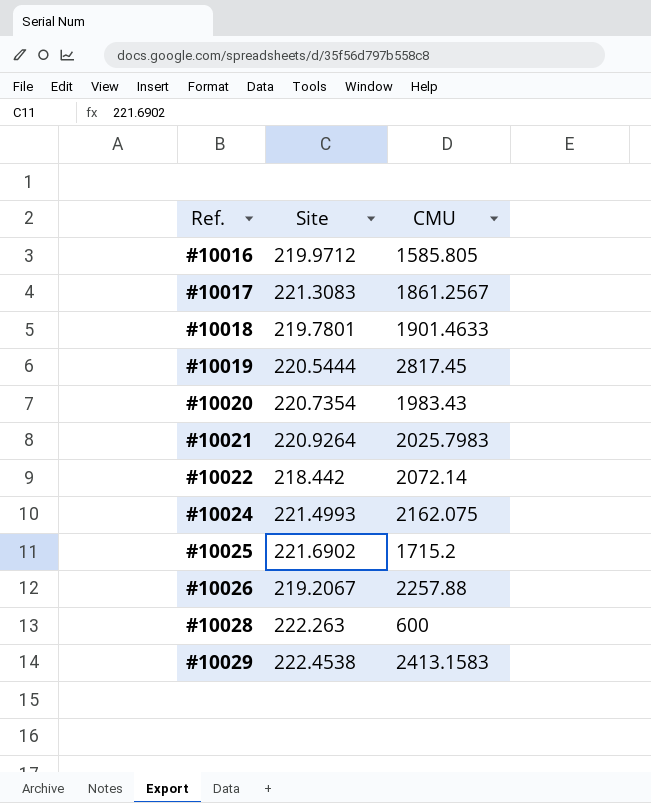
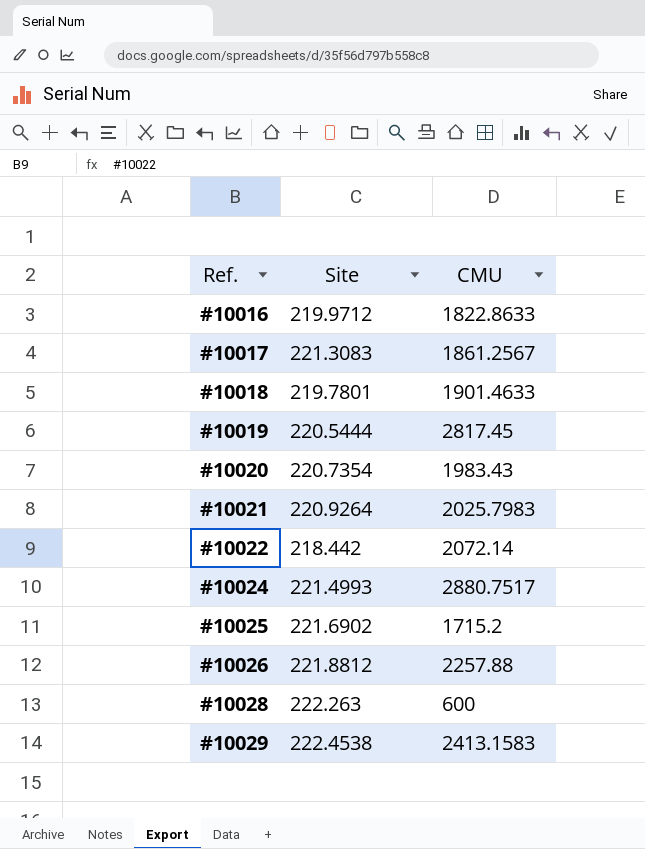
#10016 | CMU: 1585.805 -> 1822.8633
#10024 | CMU: 2162.075 -> 2880.7517
#10026 | Site: 219.2067 -> 221.8812

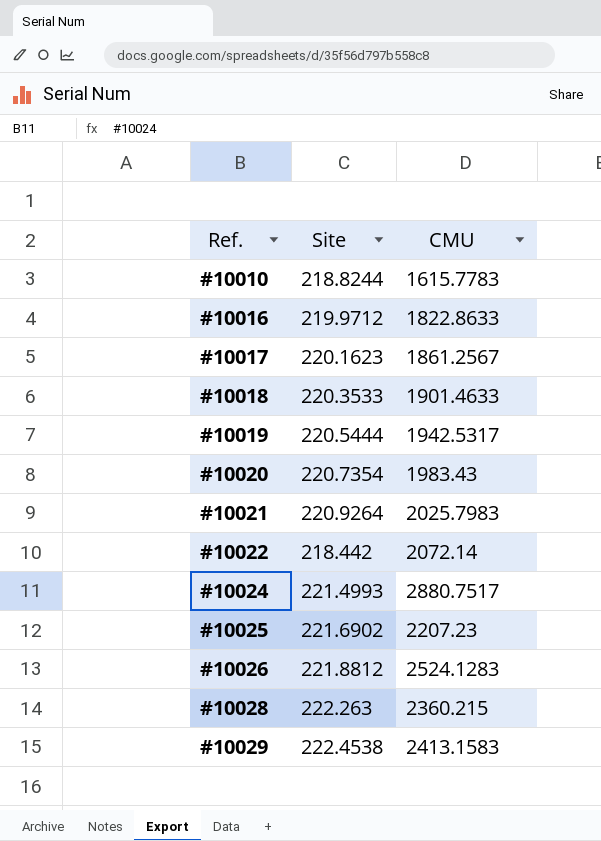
row #10010: none -> 218.8244 | 1615.7783
#10017 | Site: 221.3083 -> 220.1623
#10018 | Site: 219.7801 -> 220.3533
#10019 | CMU: 2817.45 -> 1942.5317
#10025 | CMU: 1715.2 -> 2207.23
#10026 | CMU: 2257.88 -> 2524.1283
#10028 | CMU: 600 -> 2360.215

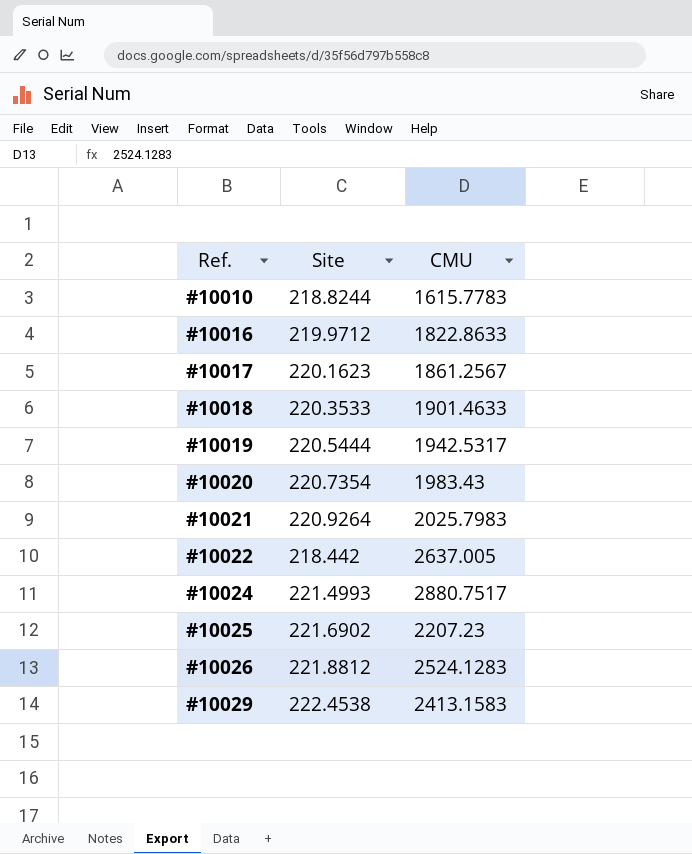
row #10028: 222.263 | 2360.215 -> none
#10022 | CMU: 2072.14 -> 2637.005

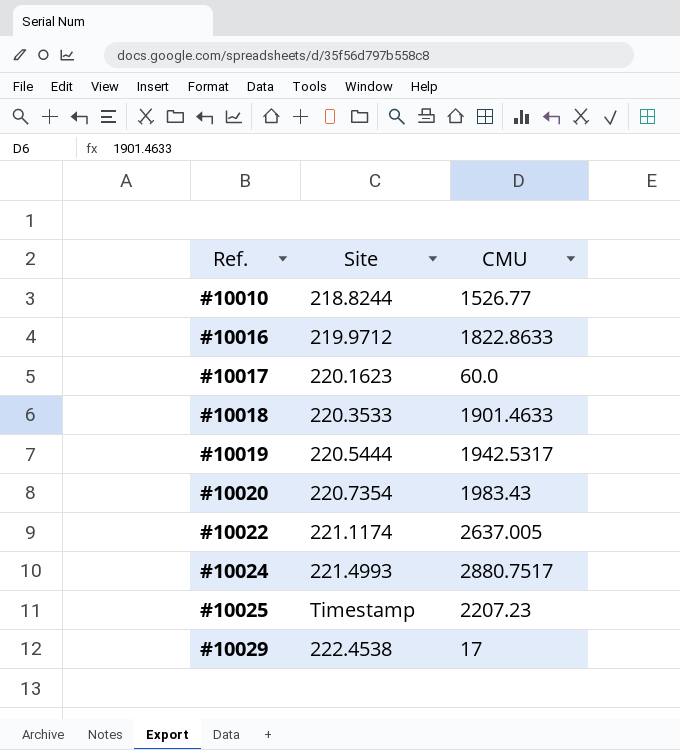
row #10021: 220.9264 | 2025.7983 -> none
row #10026: 221.8812 | 2524.1283 -> none
#10010 | CMU: 1615.7783 -> 1526.77
#10017 | CMU: 1861.2567 -> 60.0
#10022 | Site: 218.442 -> 221.1174
#10025 | Site: 221.6902 -> Timestamp
#10029 | CMU: 2413.1583 -> 17

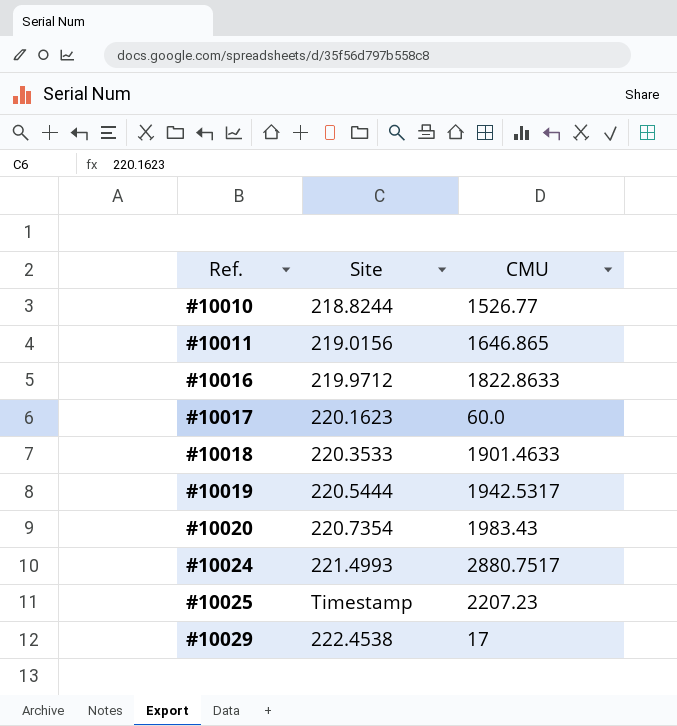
row #10022: 221.1174 | 2637.005 -> none
row #10011: none -> 219.0156 | 1646.865

